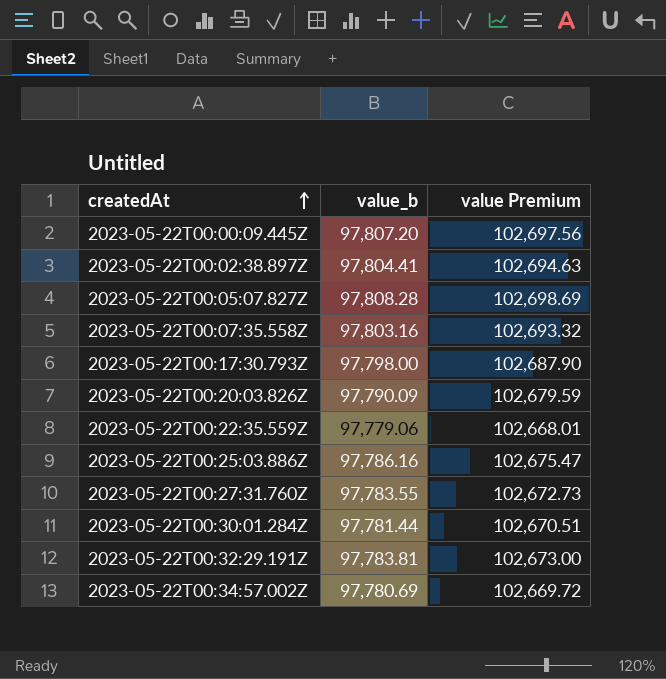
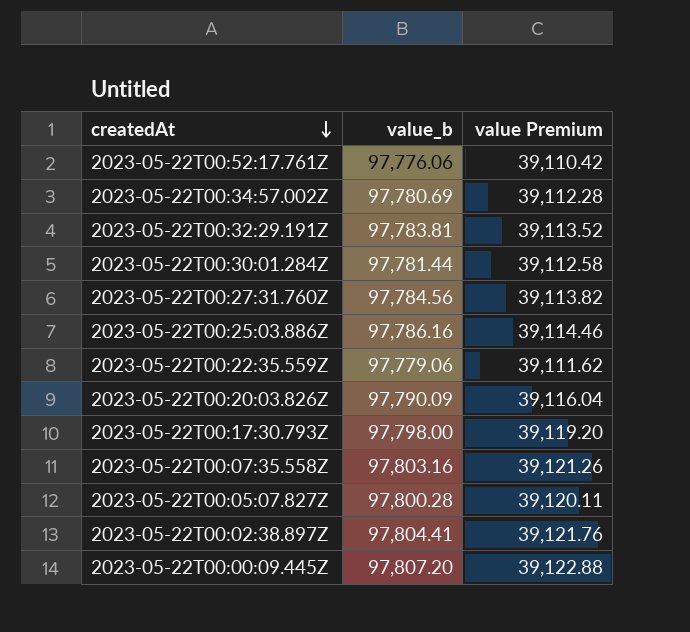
row order: createdAt ascending -> createdAt descending
column value Premium | formula: [value_b] * 1.05 -> [value_b] * 0.4
row 2023-05-22T00:52:17.761Z: none -> 97,776.06 | 39,110.42
2023-05-22T00:27:31.760Z | value_b: 97,783.55 -> 97,784.56
2023-05-22T00:05:07.827Z | value_b: 97,808.28 -> 97,800.28

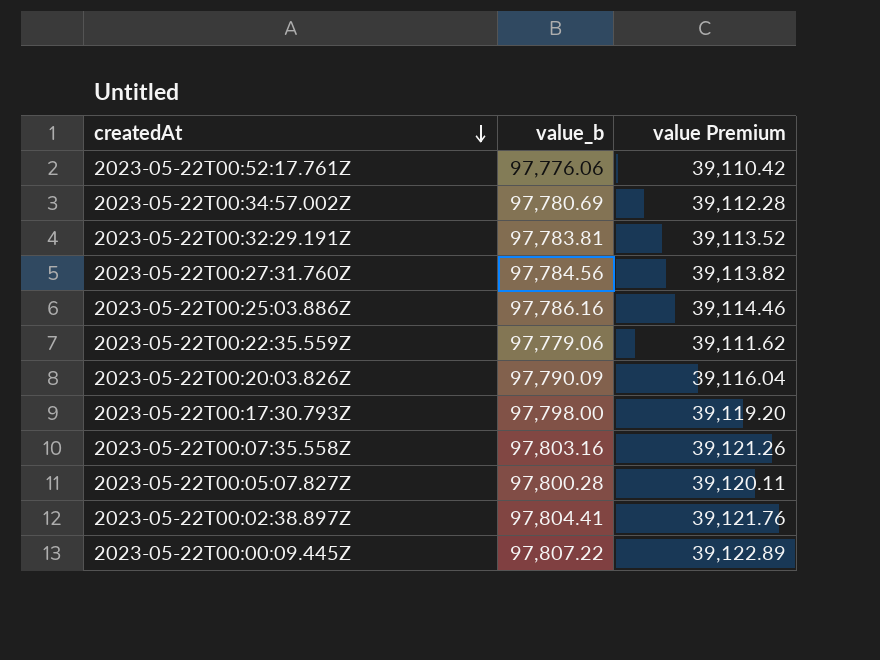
row 2023-05-22T00:30:01.284Z: 97,781.44 | 39,112.58 -> none
2023-05-22T00:00:09.445Z | value_b: 97,807.20 -> 97,807.22
2023-05-22T00:00:09.445Z | value Premium: 39,122.88 -> 39,122.89

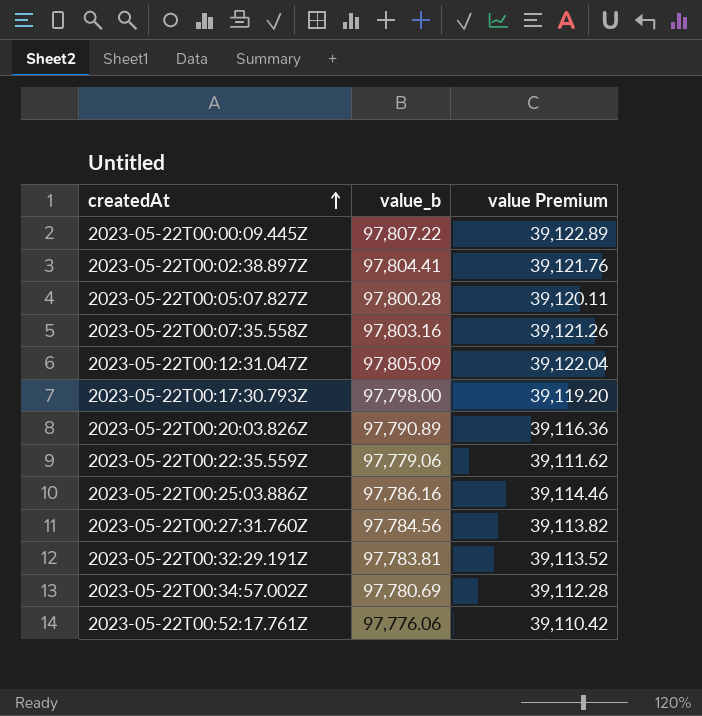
row order: createdAt descending -> createdAt ascending
row 2023-05-22T00:12:31.047Z: none -> 97,805.09 | 39,122.04
2023-05-22T00:20:03.826Z | value_b: 97,790.09 -> 97,790.89
2023-05-22T00:20:03.826Z | value Premium: 39,116.04 -> 39,116.36

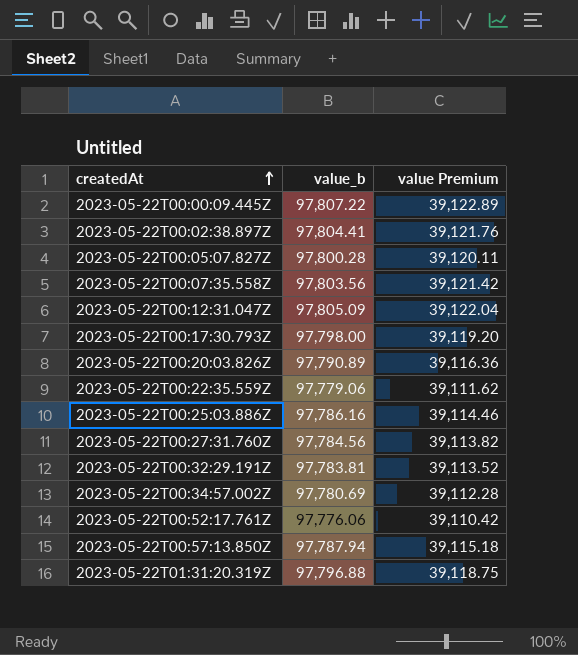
2023-05-22T00:07:35.558Z | value_b: 97,803.16 -> 97,803.56
2023-05-22T00:07:35.558Z | value Premium: 39,121.26 -> 39,121.42
row 2023-05-22T00:57:13.850Z: none -> 97,787.94 | 39,115.18
row 2023-05-22T01:31:20.319Z: none -> 97,796.88 | 39,118.75

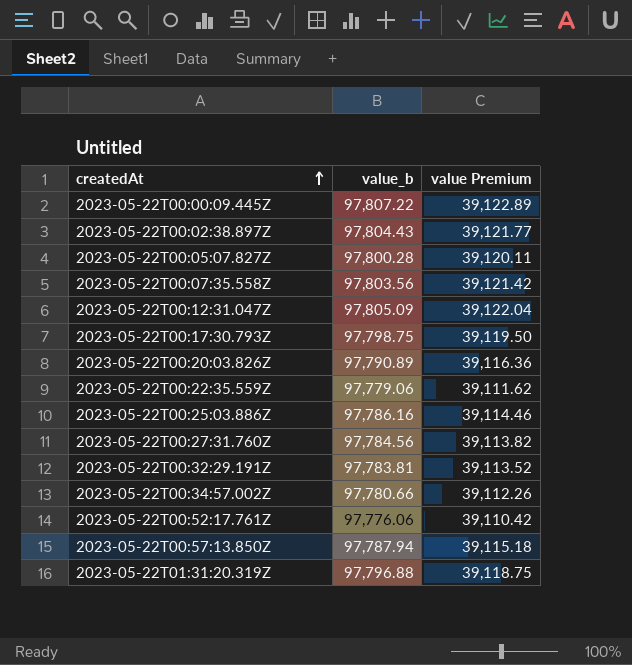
2023-05-22T00:02:38.897Z | value_b: 97,804.41 -> 97,804.43
2023-05-22T00:02:38.897Z | value Premium: 39,121.76 -> 39,121.77
2023-05-22T00:17:30.793Z | value_b: 97,798.00 -> 97,798.75
2023-05-22T00:17:30.793Z | value Premium: 39,119.20 -> 39,119.50
2023-05-22T00:34:57.002Z | value_b: 97,780.69 -> 97,780.66
2023-05-22T00:34:57.002Z | value Premium: 39,112.28 -> 39,112.26

